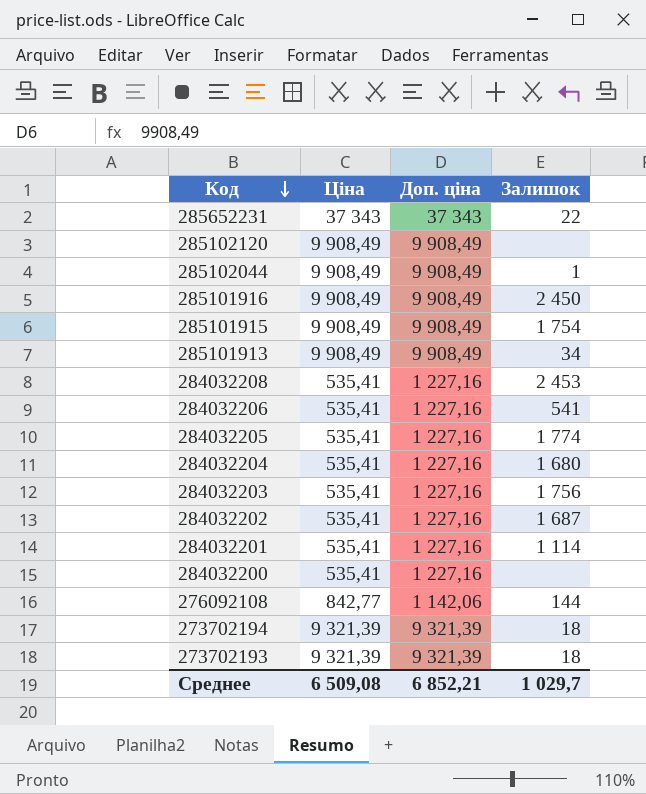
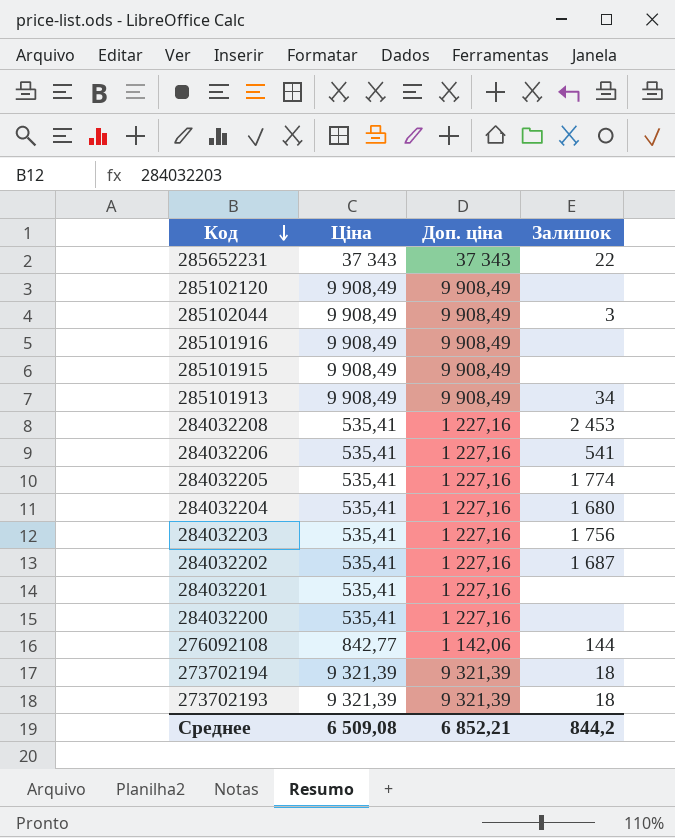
285102044 | Залишок: 1 -> 3
285101916 | Залишок: 2 450 -> none
285101915 | Залишок: 1 754 -> none
284032201 | Залишок: 1 114 -> none
Среднее | Залишок: 1 029,7 -> 844,2

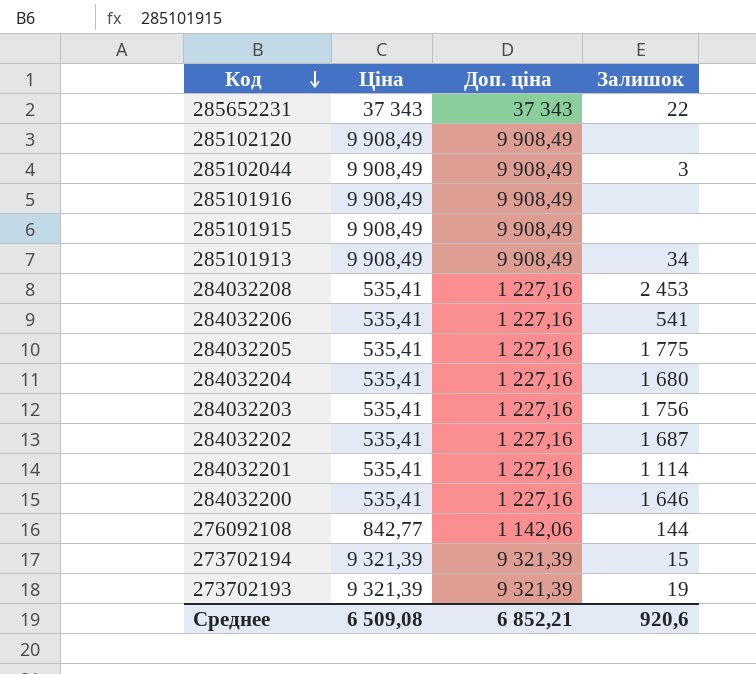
284032205 | Залишок: 1 774 -> 1 775
284032201 | Залишок: none -> 1 114
284032200 | Залишок: none -> 1 646
273702194 | Залишок: 18 -> 15
273702193 | Залишок: 18 -> 19
Среднее | Залишок: 844,2 -> 920,6

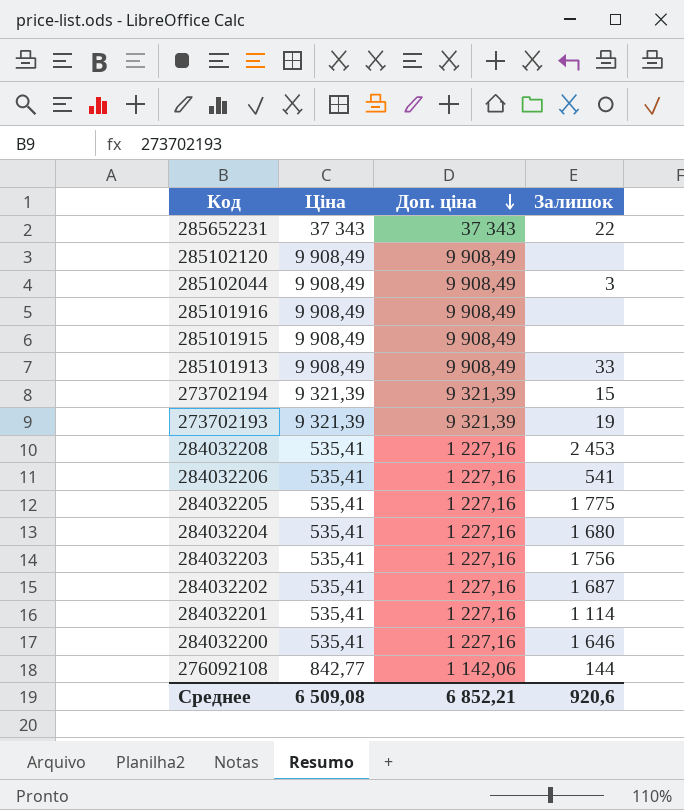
row order: Код descending -> Доп. ціна descending
285101913 | Залишок: 34 -> 33

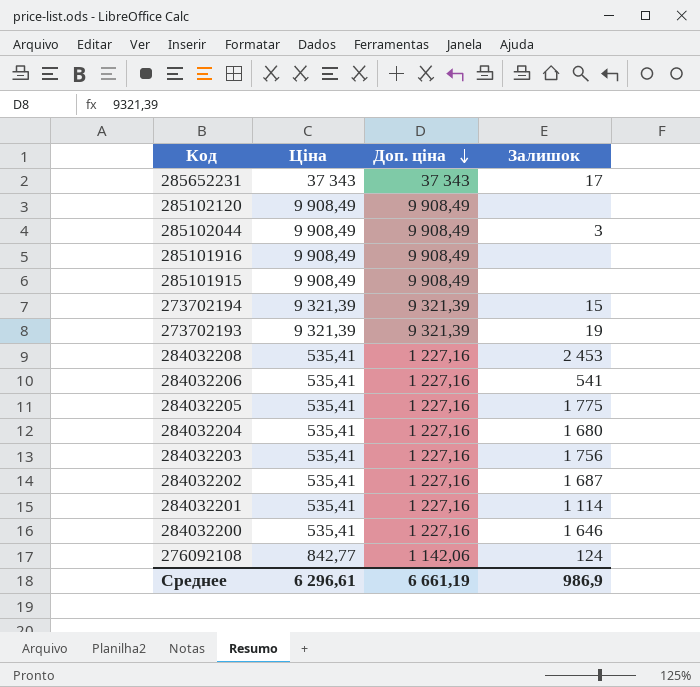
row 285101913: 9 908,49 | 9 908,49 | 33 -> none
285652231 | Залишок: 22 -> 17
276092108 | Залишок: 144 -> 124
Среднее | Ціна: 6 509,08 -> 6 296,61
Среднее | Доп. ціна: 6 852,21 -> 6 661,19
Среднее | Залишок: 920,6 -> 986,9

